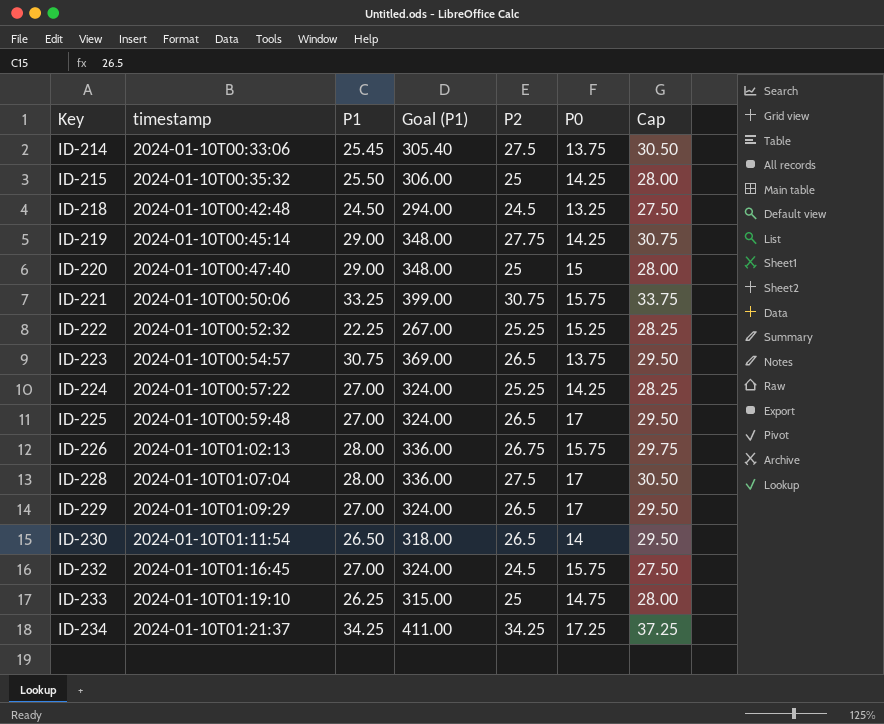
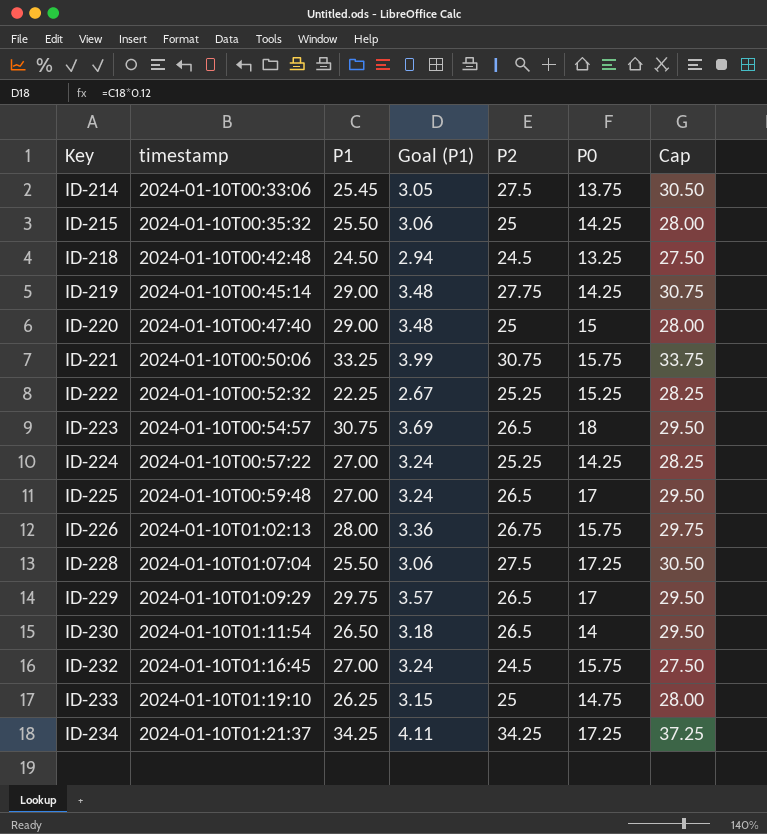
column Goal (P1) | formula: [P1] * 12 -> [P1] * 0.12
ID-223 | P0: 13.75 -> 18
ID-228 | P1: 28.00 -> 25.50
ID-228 | P0: 17 -> 17.25
ID-229 | P1: 27.00 -> 29.75

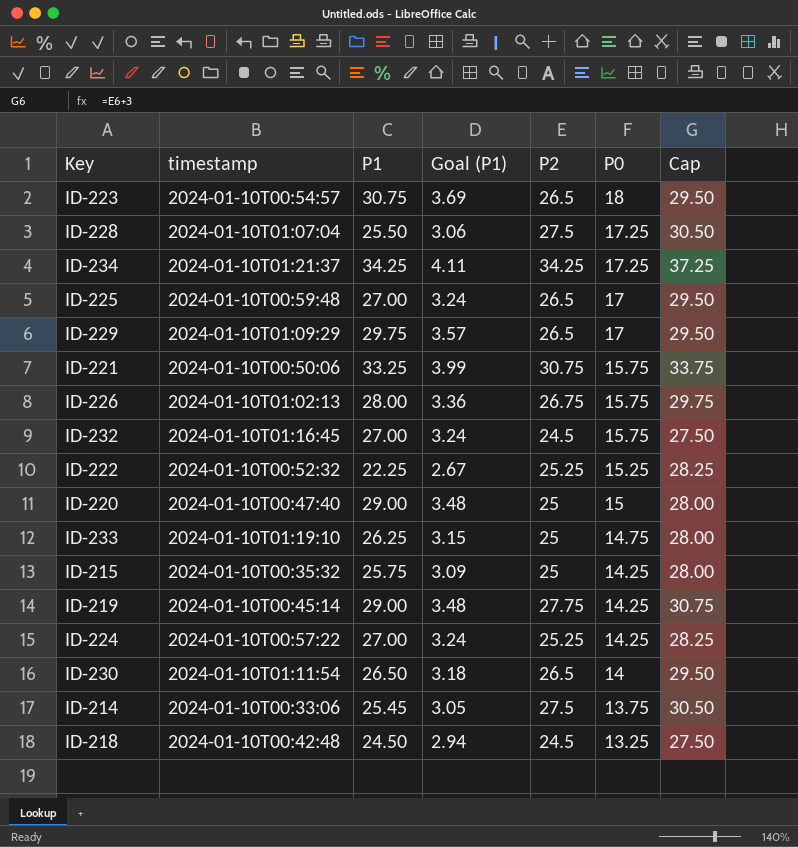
row order: Key ascending -> P0 descending
ID-215 | P1: 25.50 -> 25.75
ID-215 | Goal (P1): 3.06 -> 3.09

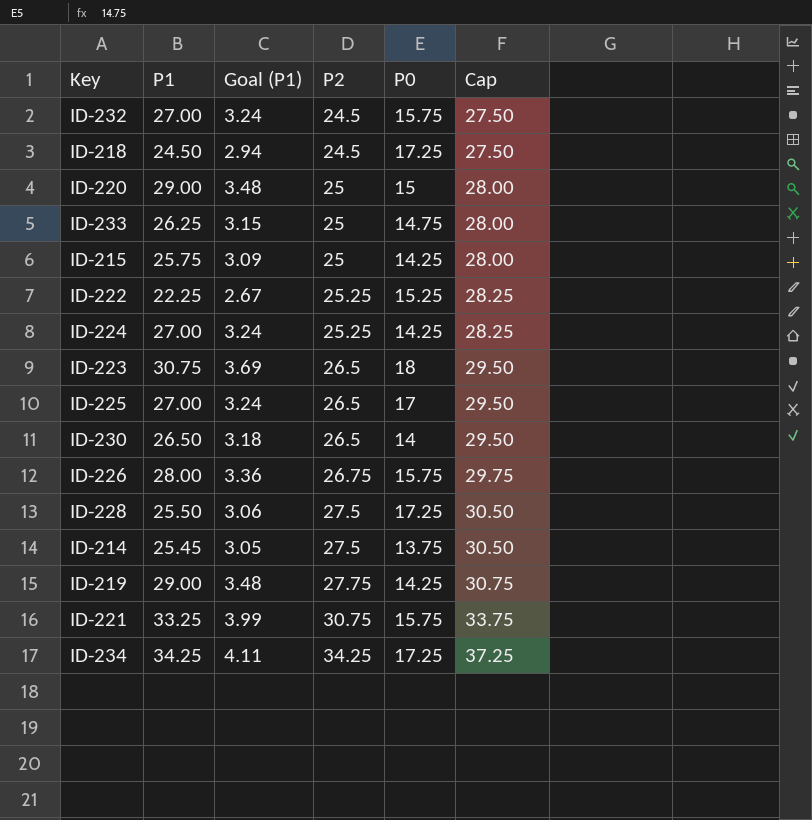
row order: P0 descending -> P2 ascending
column timestamp | position: 2 -> none
row ID-229: 2024-01-10T01:09:29 | 29.75 | 3.57 | 26.5 | 17 | 29.50 -> none
ID-218 | P0: 13.25 -> 17.25

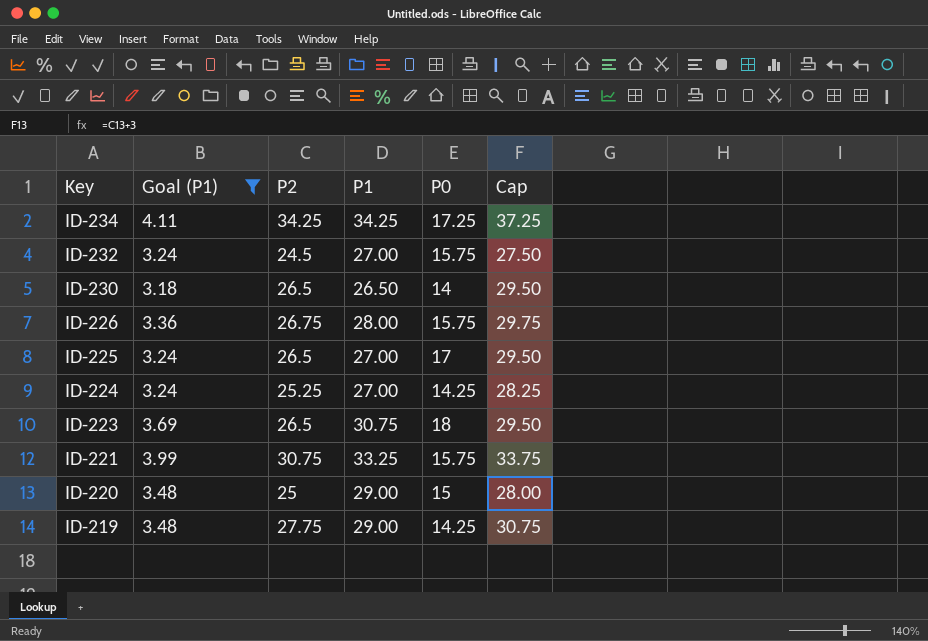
filter: none -> Goal (P1) >= 3.18
row order: P2 ascending -> Key descending
column P1 | position: 2 -> 4

